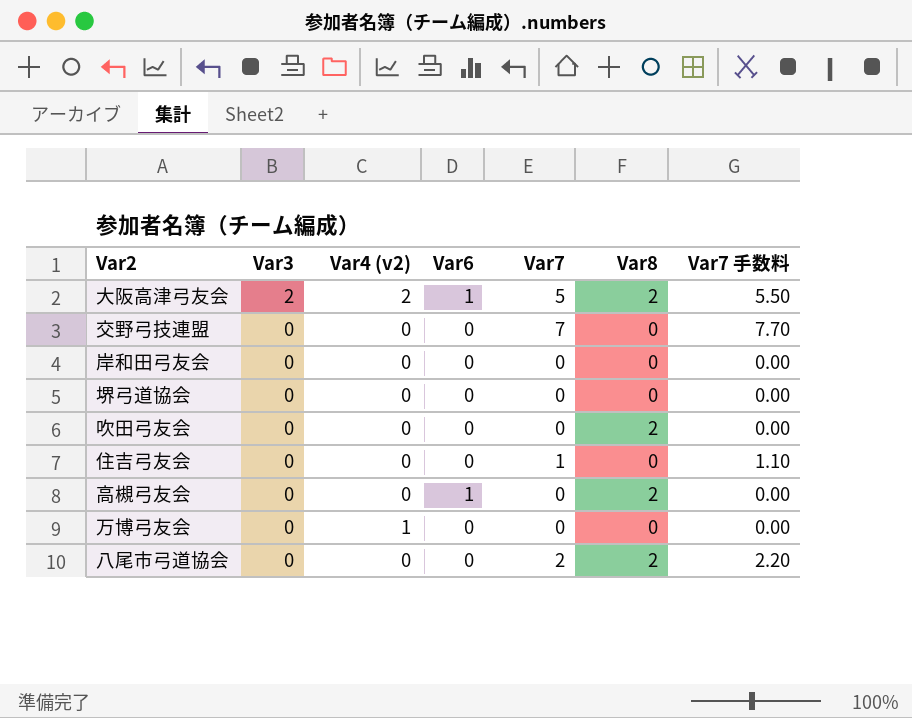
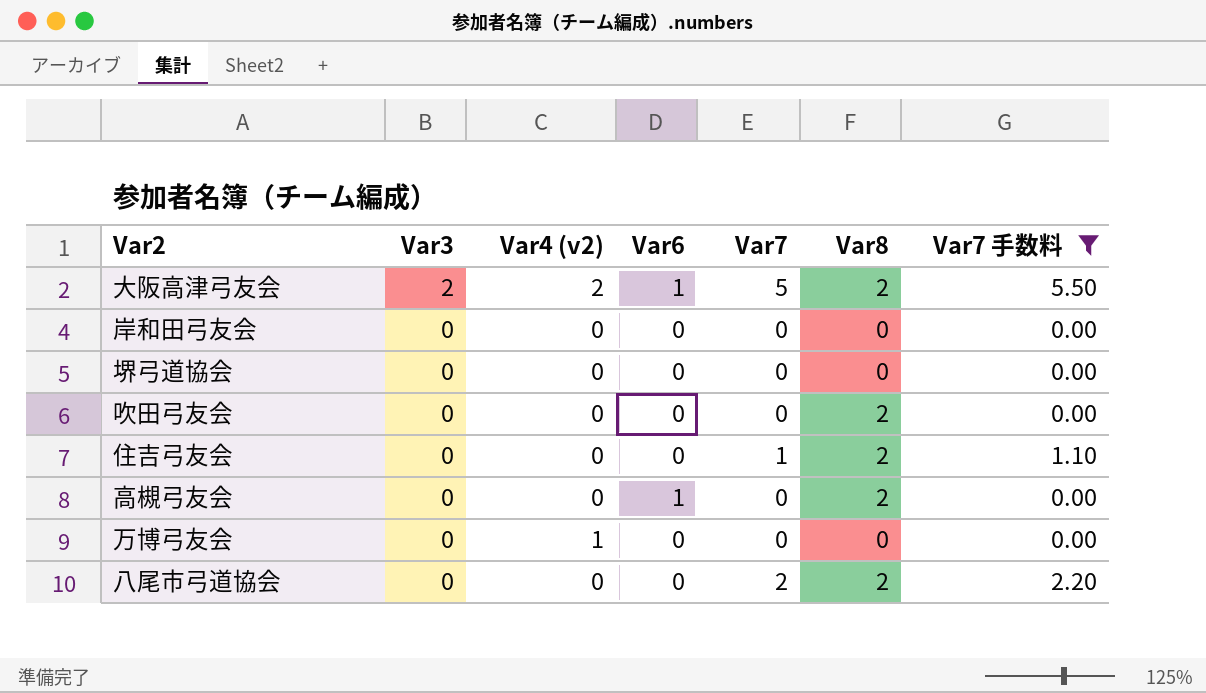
filter: none -> Var7 手数料 != 7.70
住吉弓友会 | Var8: 0 -> 2

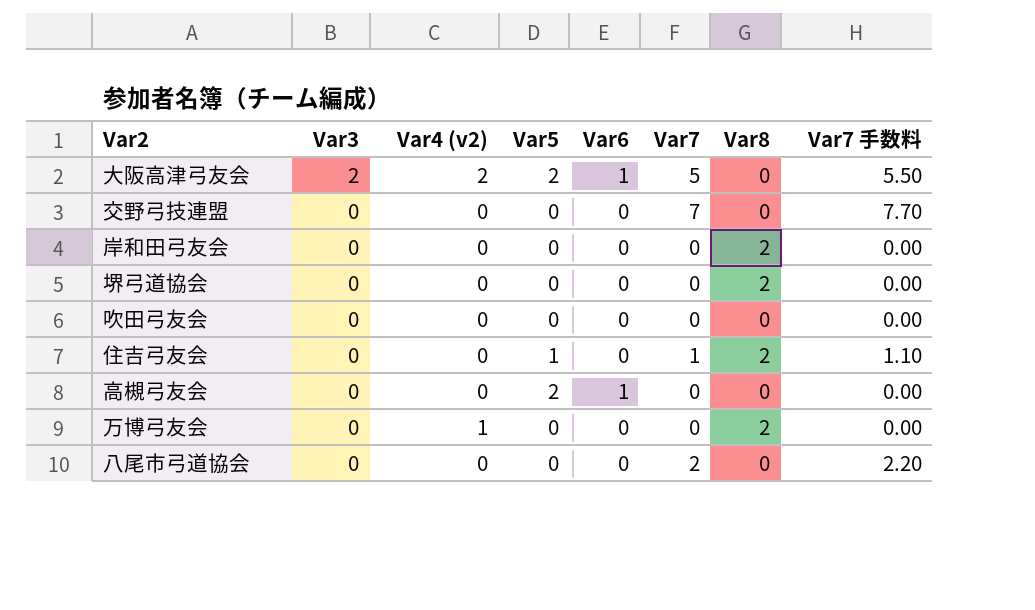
filter: Var7 手数料 != 7.70 -> none
column Var5 | position: none -> 4
大阪高津弓友会 | Var8: 2 -> 0
岸和田弓友会 | Var8: 0 -> 2
堺弓道協会 | Var8: 0 -> 2
吹田弓友会 | Var8: 2 -> 0
高槻弓友会 | Var8: 2 -> 0
万博弓友会 | Var8: 0 -> 2
八尾市弓道協会 | Var8: 2 -> 0

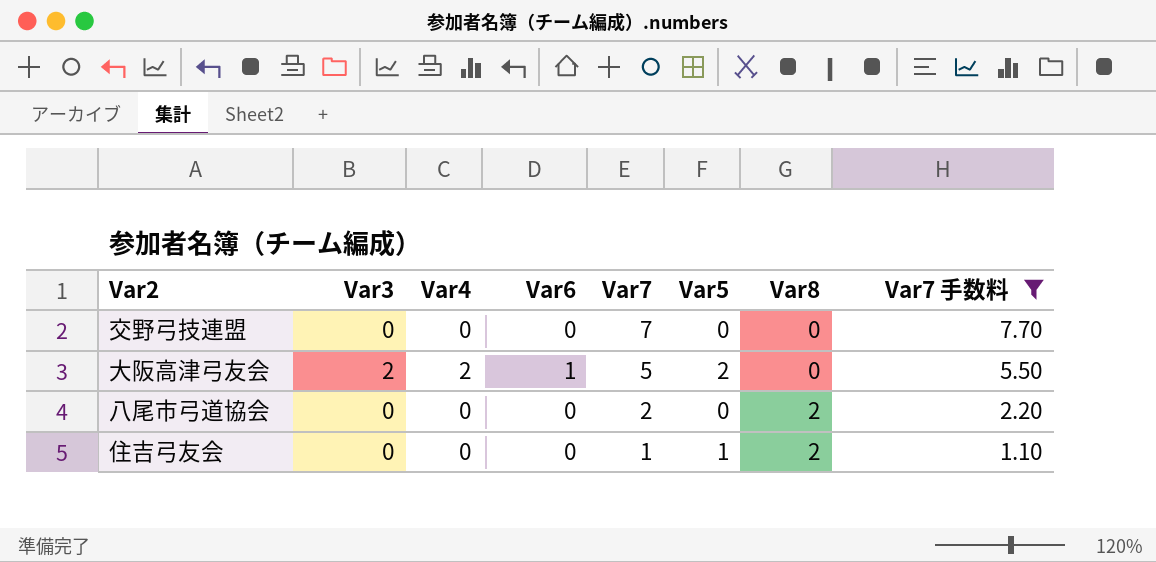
filter: none -> Var7 手数料 != 0.00
row order: Var3 descending -> Var7 descending
column name: Var4 (v2) -> Var4
column Var5 | position: 4 -> 6
八尾市弓道協会 | Var8: 0 -> 2

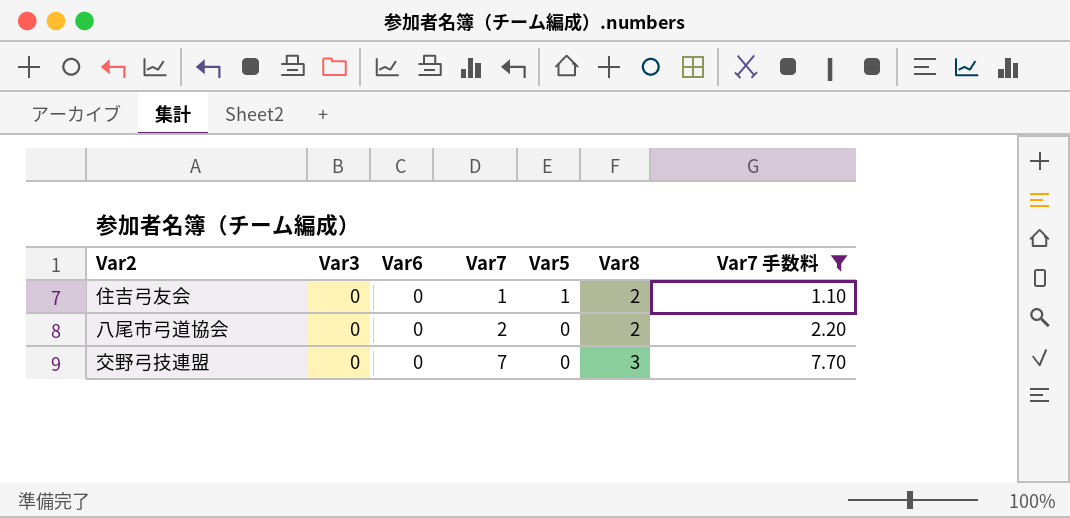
row order: Var7 descending -> Var7 ascending
column Var4 | position: 3 -> none
row 大阪高津弓友会: 2 | 2 | 1 | 5 | 2 | 0 | 5.50 -> none
交野弓技連盟 | Var8: 0 -> 3

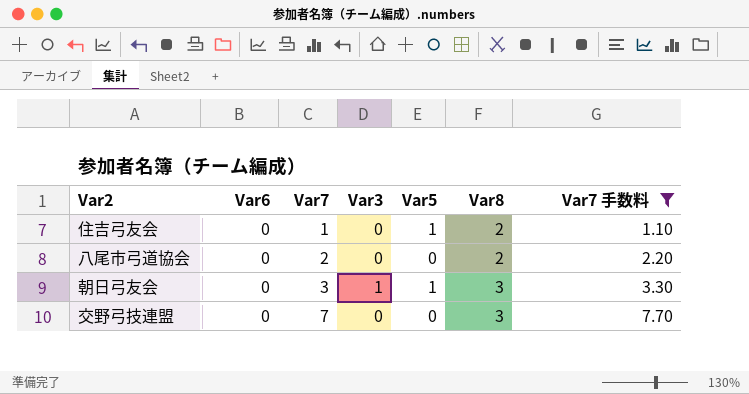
column Var3 | position: 2 -> 4
row 朝日弓友会: none -> 0 | 3 | 1 | 1 | 3 | 3.30

